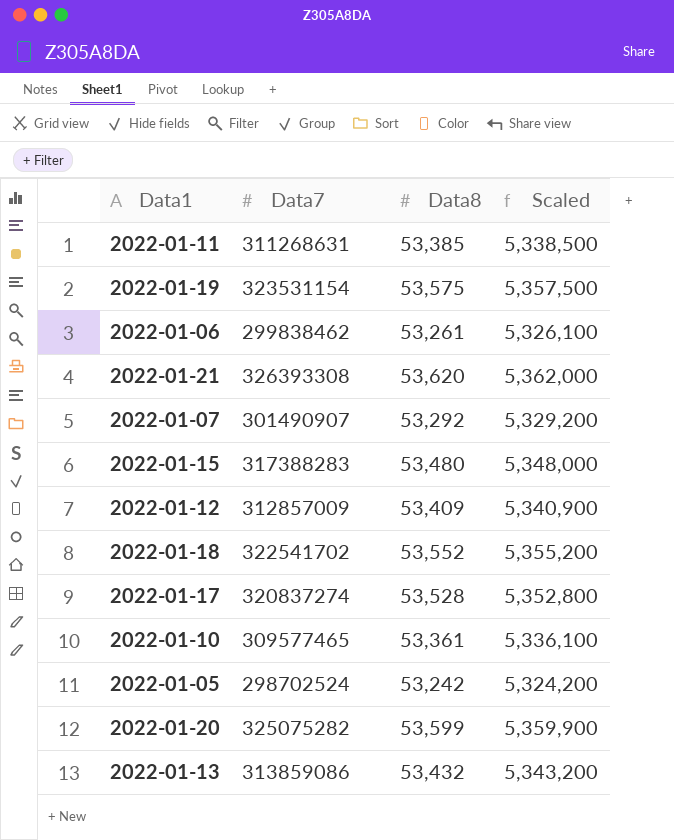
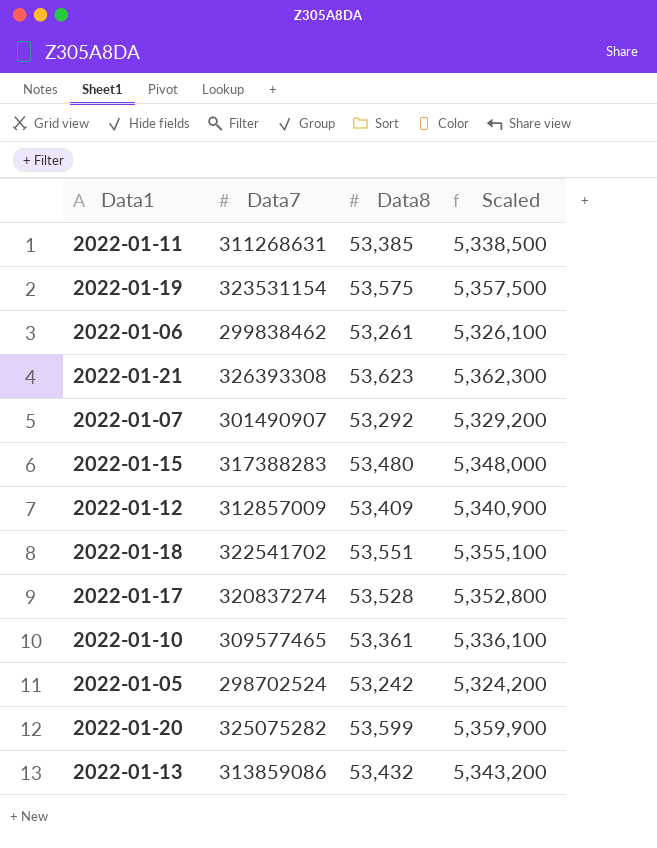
2022-01-21 | Data8: 53,620 -> 53,623
2022-01-21 | Scaled: 5,362,000 -> 5,362,300
2022-01-18 | Data8: 53,552 -> 53,551
2022-01-18 | Scaled: 5,355,200 -> 5,355,100

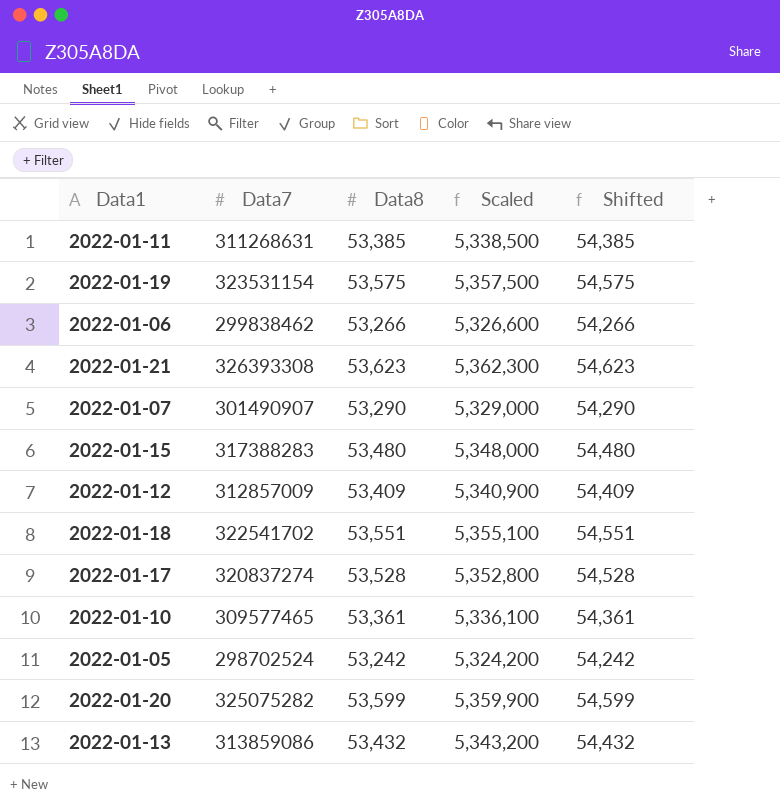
column Shifted | formula: none -> [Data8] + 1000
2022-01-06 | Data8: 53,261 -> 53,266
2022-01-06 | Scaled: 5,326,100 -> 5,326,600
2022-01-07 | Data8: 53,292 -> 53,290
2022-01-07 | Scaled: 5,329,200 -> 5,329,000

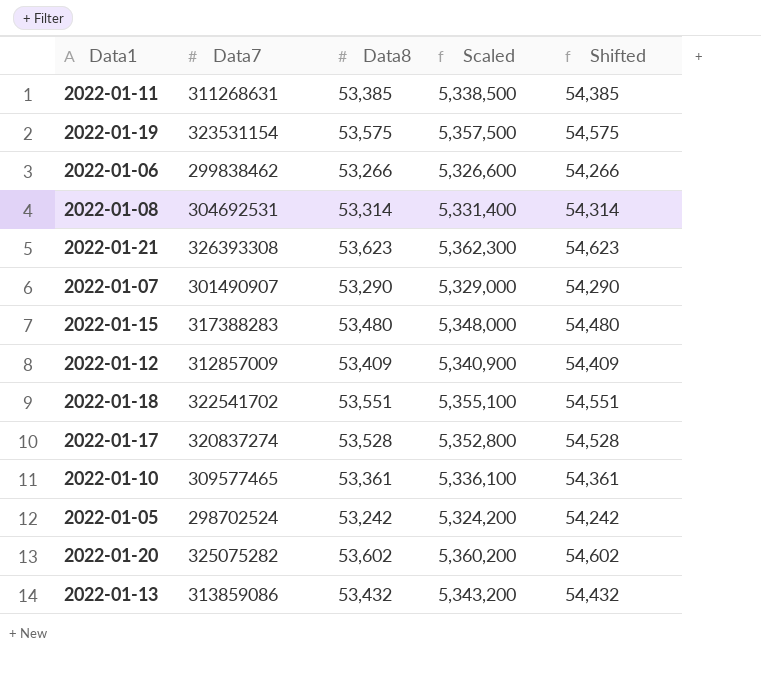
row 2022-01-08: none -> 304692531 | 53,314 | 5,331,400 | 54,314
2022-01-20 | Data8: 53,599 -> 53,602
2022-01-20 | Scaled: 5,359,900 -> 5,360,200
2022-01-20 | Shifted: 54,599 -> 54,602

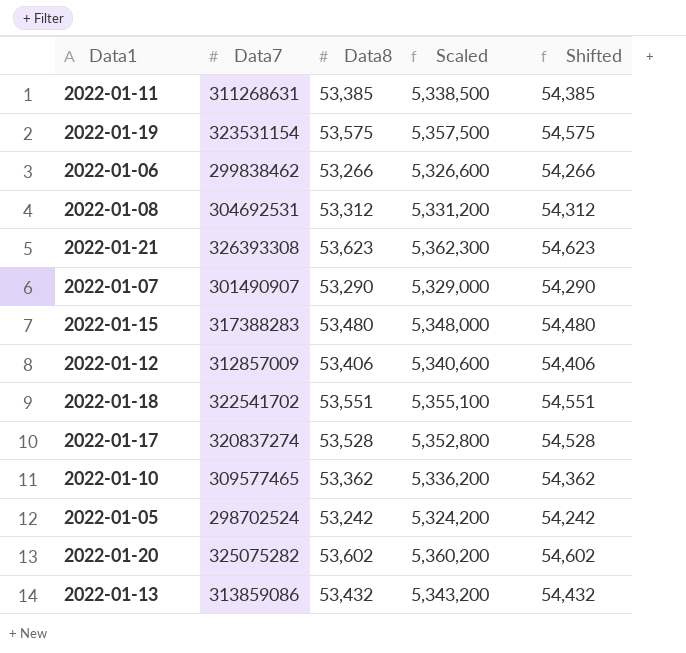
2022-01-08 | Data8: 53,314 -> 53,312
2022-01-08 | Scaled: 5,331,400 -> 5,331,200
2022-01-08 | Shifted: 54,314 -> 54,312
2022-01-12 | Data8: 53,409 -> 53,406
2022-01-12 | Scaled: 5,340,900 -> 5,340,600
2022-01-12 | Shifted: 54,409 -> 54,406
2022-01-10 | Data8: 53,361 -> 53,362
2022-01-10 | Scaled: 5,336,100 -> 5,336,200
2022-01-10 | Shifted: 54,361 -> 54,362

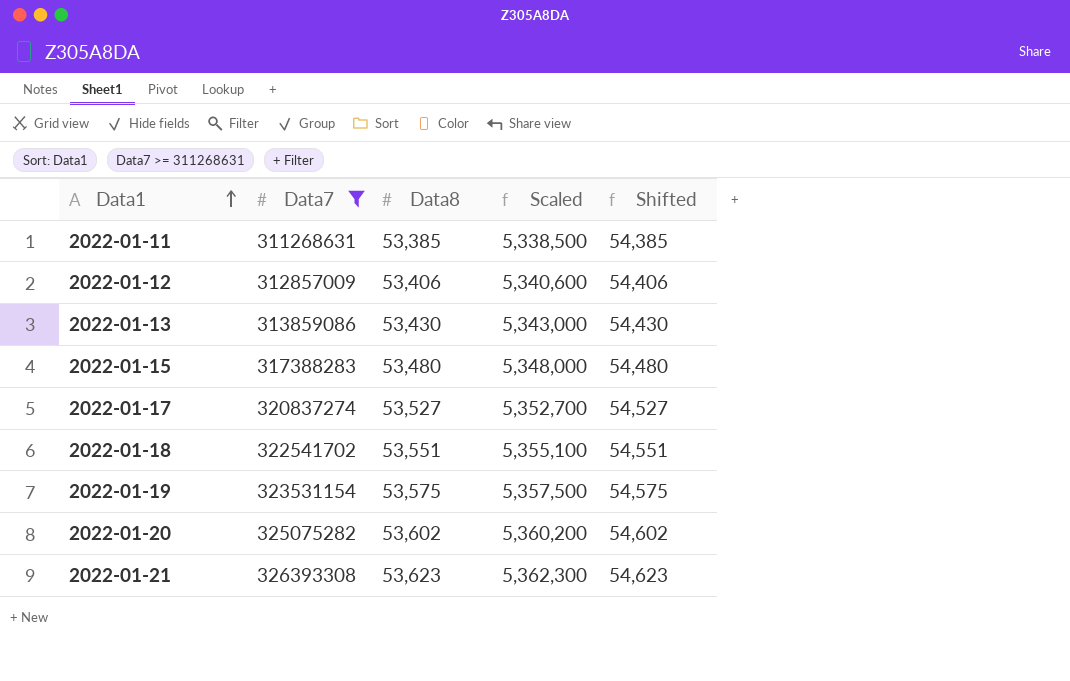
filter: none -> Data7 >= 311268631
row order: none -> Data1 ascending
2022-01-13 | Data8: 53,432 -> 53,430
2022-01-13 | Scaled: 5,343,200 -> 5,343,000
2022-01-13 | Shifted: 54,432 -> 54,430
2022-01-17 | Data8: 53,528 -> 53,527
2022-01-17 | Scaled: 5,352,800 -> 5,352,700
2022-01-17 | Shifted: 54,528 -> 54,527

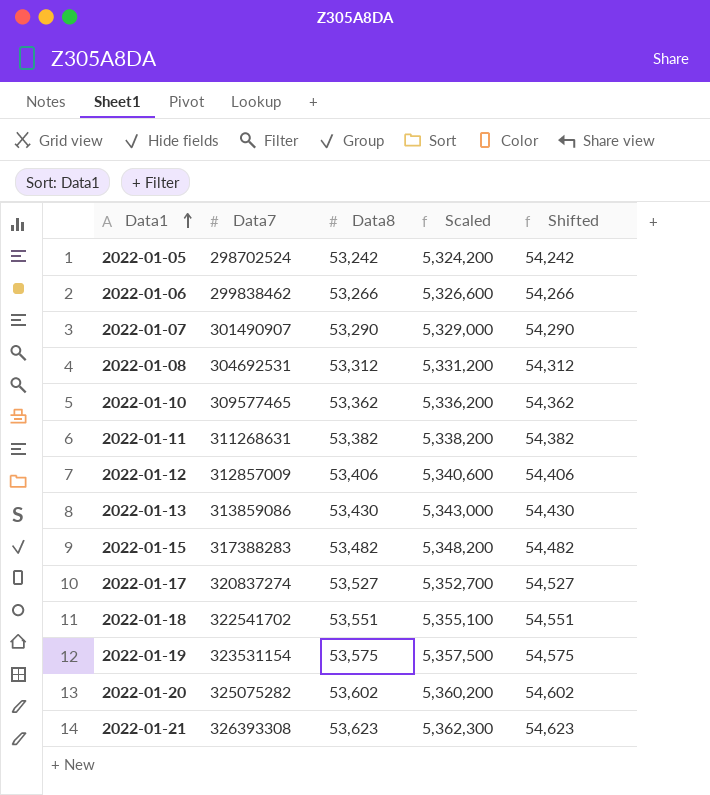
filter: Data7 >= 311268631 -> none
2022-01-11 | Data8: 53,385 -> 53,382
2022-01-11 | Scaled: 5,338,500 -> 5,338,200
2022-01-11 | Shifted: 54,385 -> 54,382
2022-01-15 | Data8: 53,480 -> 53,482
2022-01-15 | Scaled: 5,348,000 -> 5,348,200
2022-01-15 | Shifted: 54,480 -> 54,482

